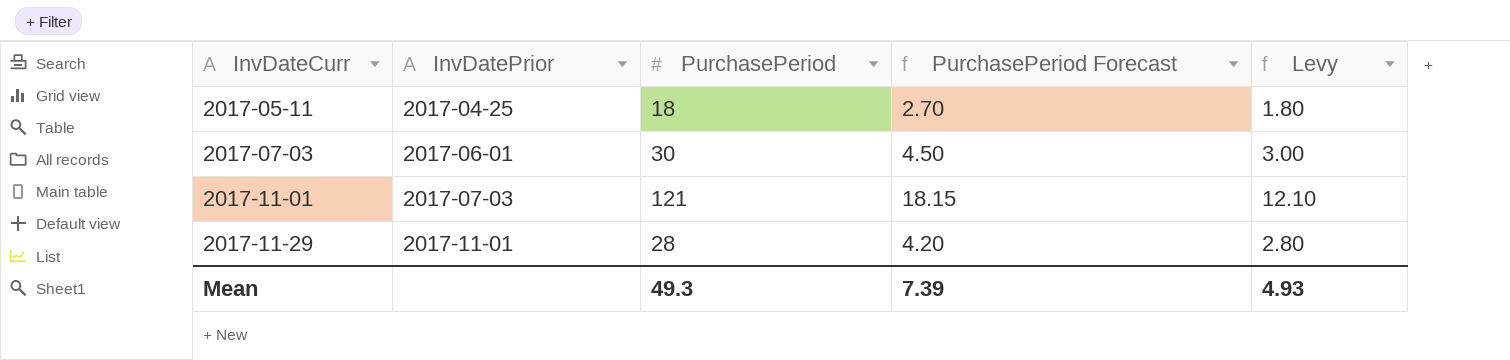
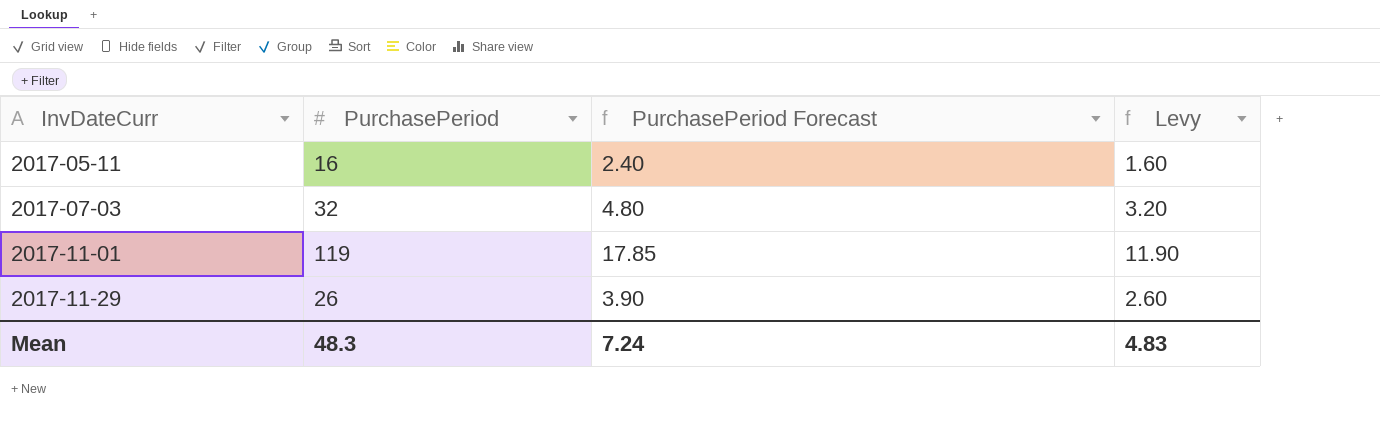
column InvDatePrior | position: 2 -> none
2017-05-11 | PurchasePeriod: 18 -> 16
2017-05-11 | PurchasePeriod Forecast: 2.70 -> 2.40
2017-05-11 | Levy: 1.80 -> 1.60
2017-07-03 | PurchasePeriod: 30 -> 32
2017-07-03 | PurchasePeriod Forecast: 4.50 -> 4.80
2017-07-03 | Levy: 3.00 -> 3.20
2017-11-01 | PurchasePeriod: 121 -> 119
2017-11-01 | PurchasePeriod Forecast: 18.15 -> 17.85
2017-11-01 | Levy: 12.10 -> 11.90
2017-11-29 | PurchasePeriod: 28 -> 26
2017-11-29 | PurchasePeriod Forecast: 4.20 -> 3.90
2017-11-29 | Levy: 2.80 -> 2.60
Mean | PurchasePeriod: 49.3 -> 48.3
Mean | PurchasePeriod Forecast: 7.39 -> 7.24
Mean | Levy: 4.93 -> 4.83

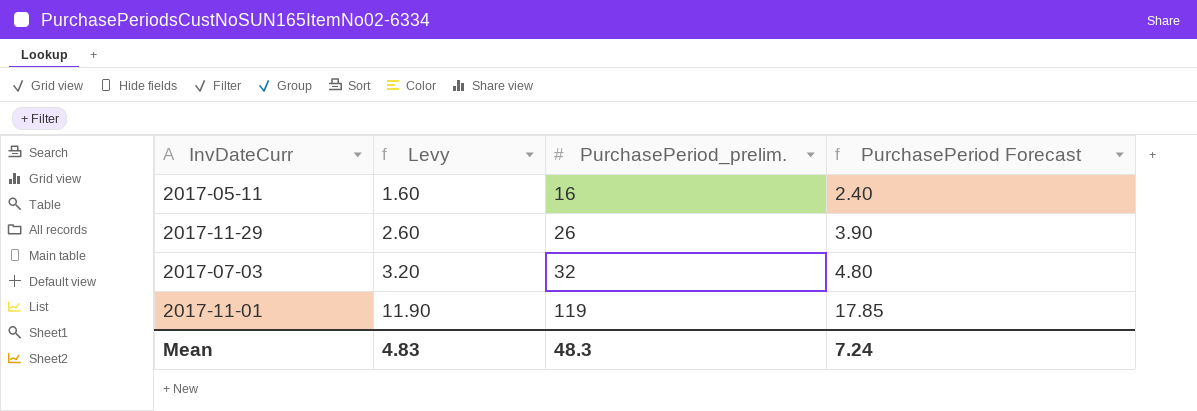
row order: InvDateCurr ascending -> Levy ascending
column Levy | position: 4 -> 2
column name: PurchasePeriod -> PurchasePeriod_prelim.

